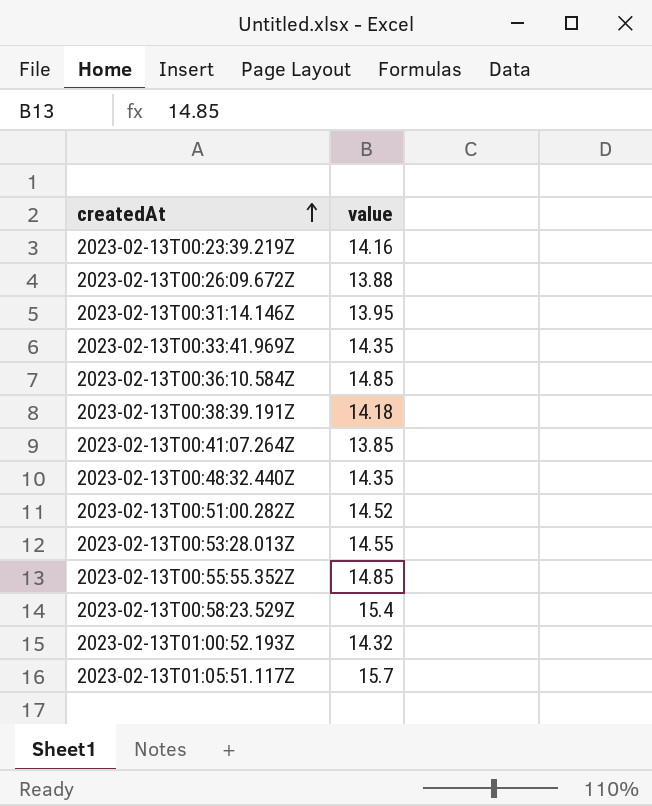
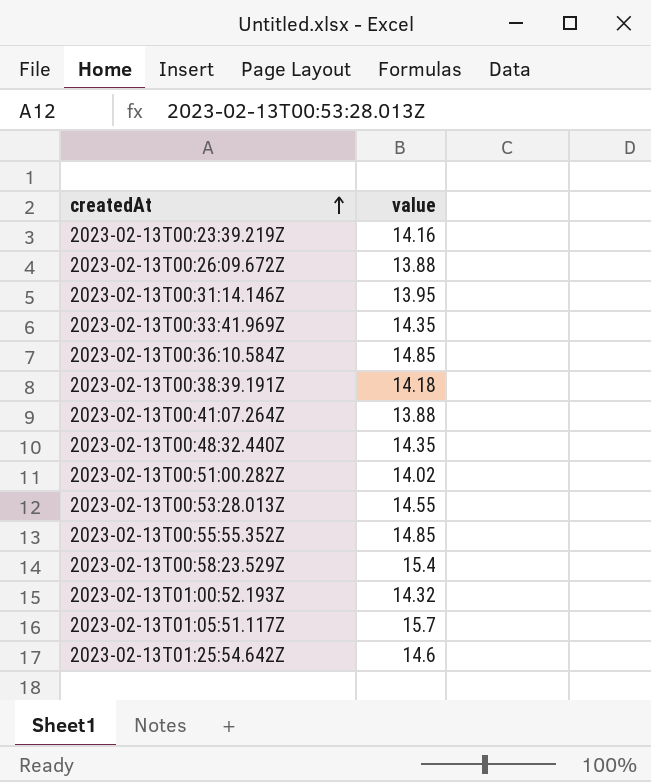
2023-02-13T00:41:07.264Z | value: 13.85 -> 13.88
2023-02-13T00:51:00.282Z | value: 14.52 -> 14.02
row 2023-02-13T01:25:54.642Z: none -> 14.6

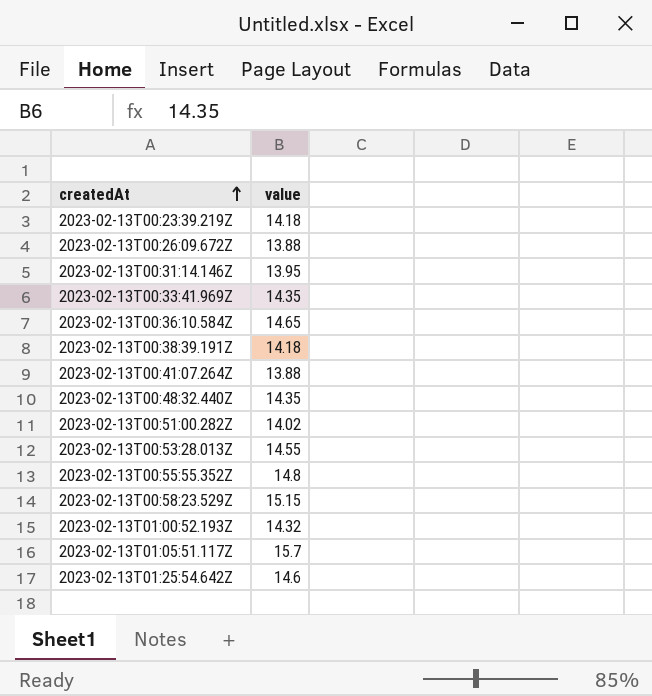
2023-02-13T00:23:39.219Z | value: 14.16 -> 14.18
2023-02-13T00:36:10.584Z | value: 14.85 -> 14.65
2023-02-13T00:55:55.352Z | value: 14.85 -> 14.8
2023-02-13T00:58:23.529Z | value: 15.4 -> 15.15

